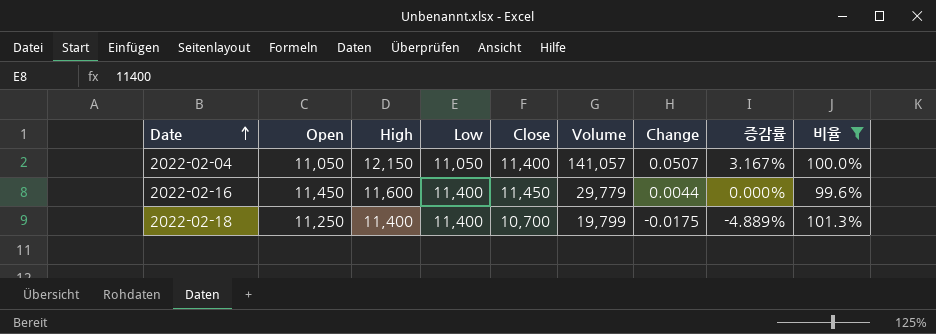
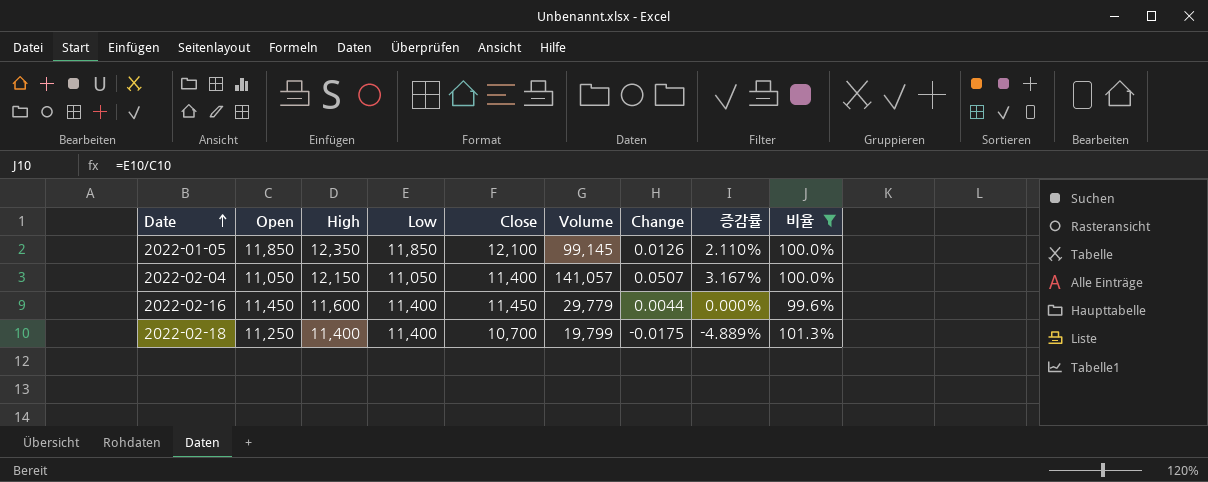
row 2022-01-05: none -> 11,850 | 12,350 | 11,850 | 12,100 | 99,145 | 0.0126 | 2.110% | 100.0%

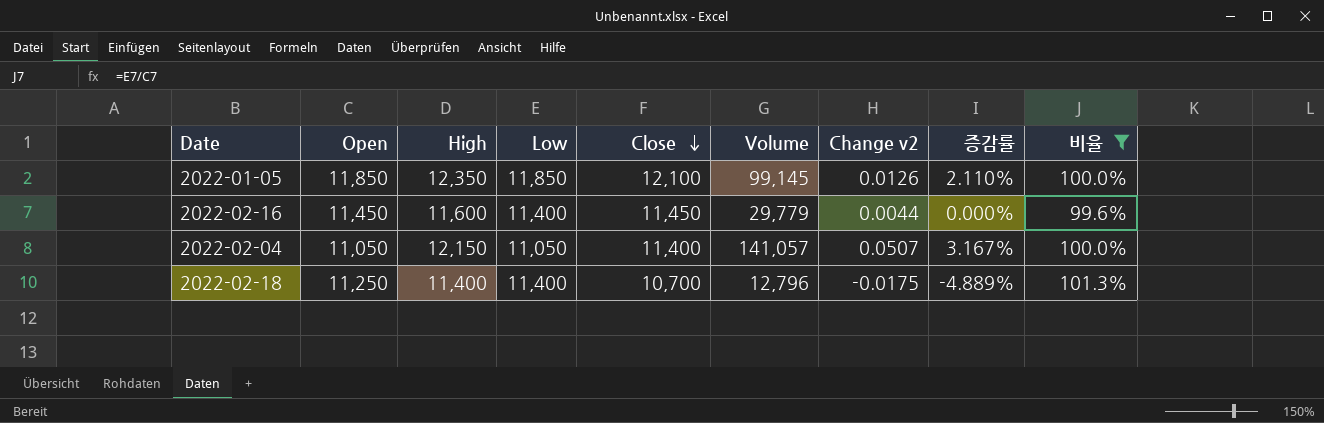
row order: Date ascending -> Close descending
column name: Change -> Change v2
2022-02-18 | Volume: 19,799 -> 12,796

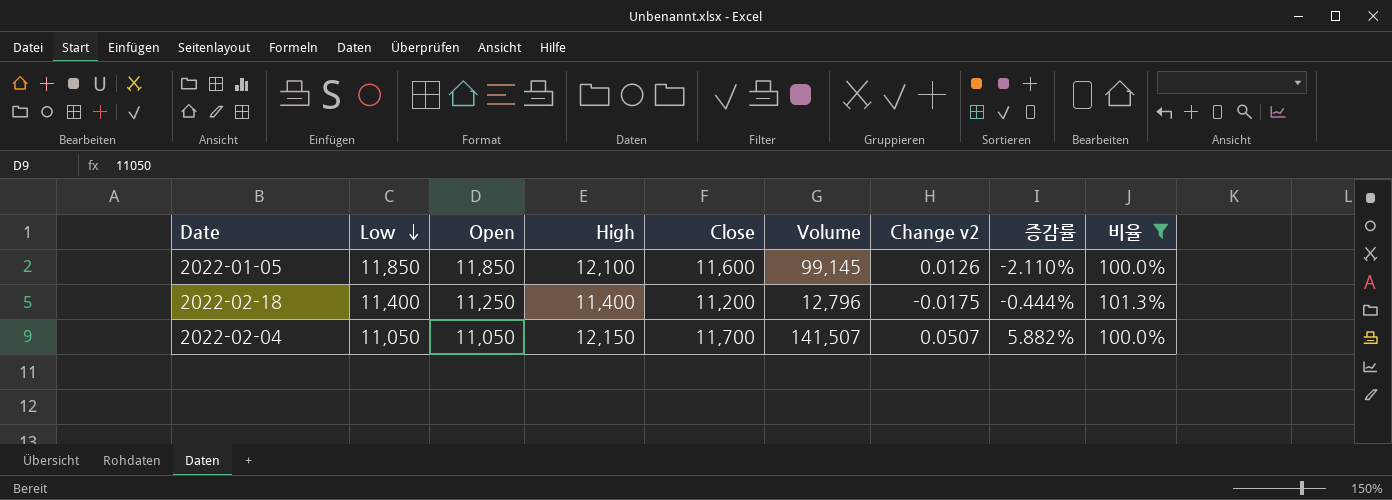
row order: Close descending -> Low descending
column Low | position: 4 -> 2
row 2022-02-16: 11,450 | 11,600 | 11,400 | 11,450 | 29,779 | 0.0044 | 0.000% | 99.6% -> none
2022-01-05 | High: 12,350 -> 12,100
2022-01-05 | Close: 12,100 -> 11,600
2022-01-05 | 증감률: 2.110% -> -2.110%
2022-02-18 | Close: 10,700 -> 11,200
2022-02-18 | 증감률: -4.889% -> -0.444%
2022-02-04 | Close: 11,400 -> 11,700
2022-02-04 | Volume: 141,057 -> 141,507
2022-02-04 | 증감률: 3.167% -> 5.882%

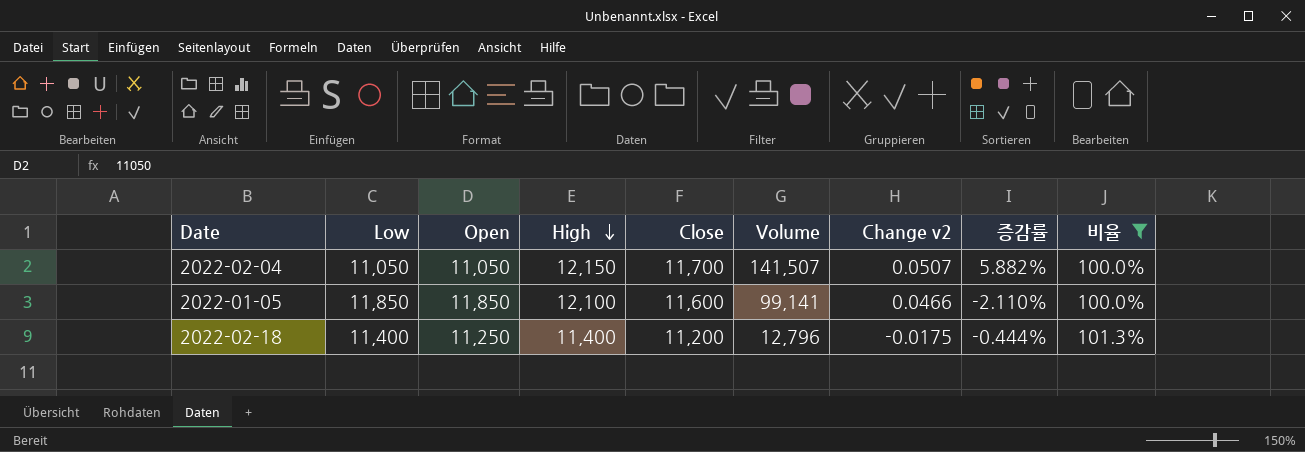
row order: Low descending -> High descending
2022-01-05 | Volume: 99,145 -> 99,141
2022-01-05 | Change v2: 0.0126 -> 0.0466

